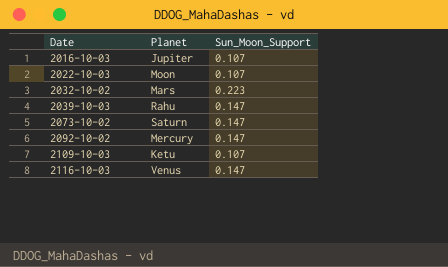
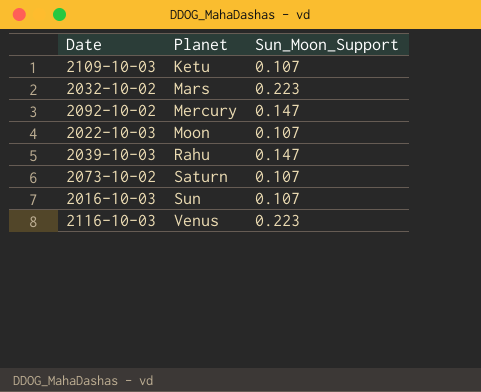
row order: Date ascending -> Planet ascending
2073-10-02 | Sun_Moon_Support: 0.147 -> 0.107
2016-10-03 | Planet: Jupiter -> Sun
2116-10-03 | Sun_Moon_Support: 0.147 -> 0.223

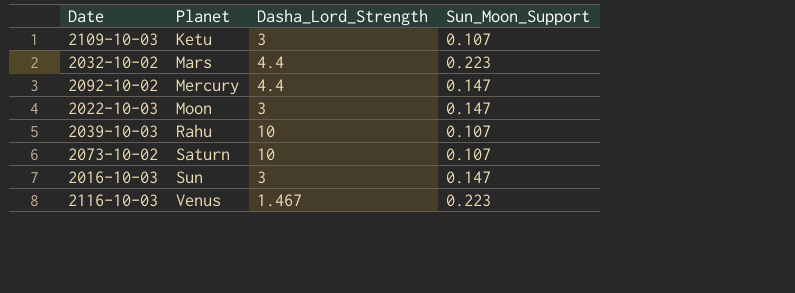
column Dasha_Lord_Strength | position: none -> 3
2022-10-03 | Sun_Moon_Support: 0.107 -> 0.147
2039-10-03 | Sun_Moon_Support: 0.147 -> 0.107
2016-10-03 | Sun_Moon_Support: 0.107 -> 0.147

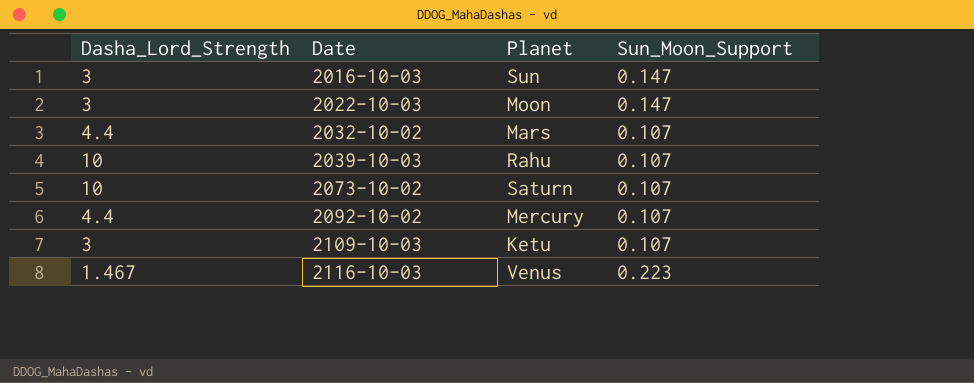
row order: Planet ascending -> Date ascending
column Dasha_Lord_Strength | position: 3 -> 1
2032-10-02 | Sun_Moon_Support: 0.223 -> 0.107
2092-10-02 | Sun_Moon_Support: 0.147 -> 0.107

